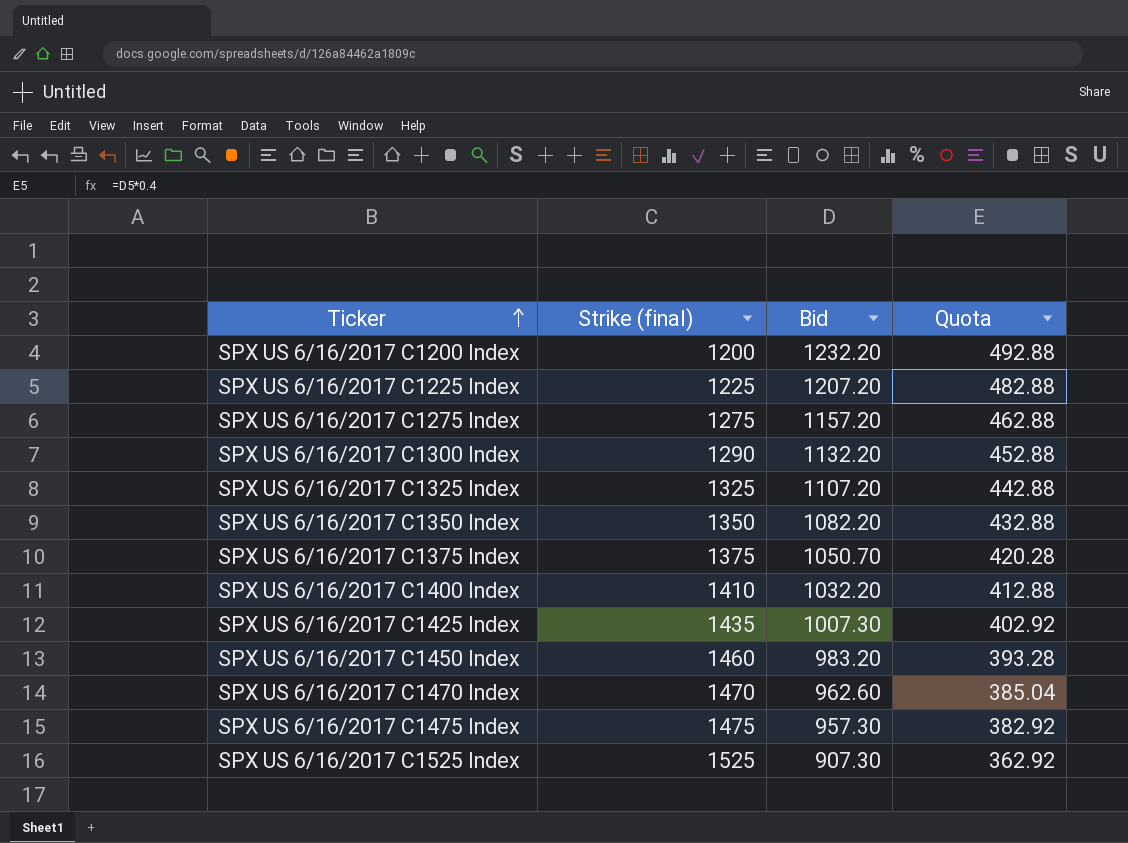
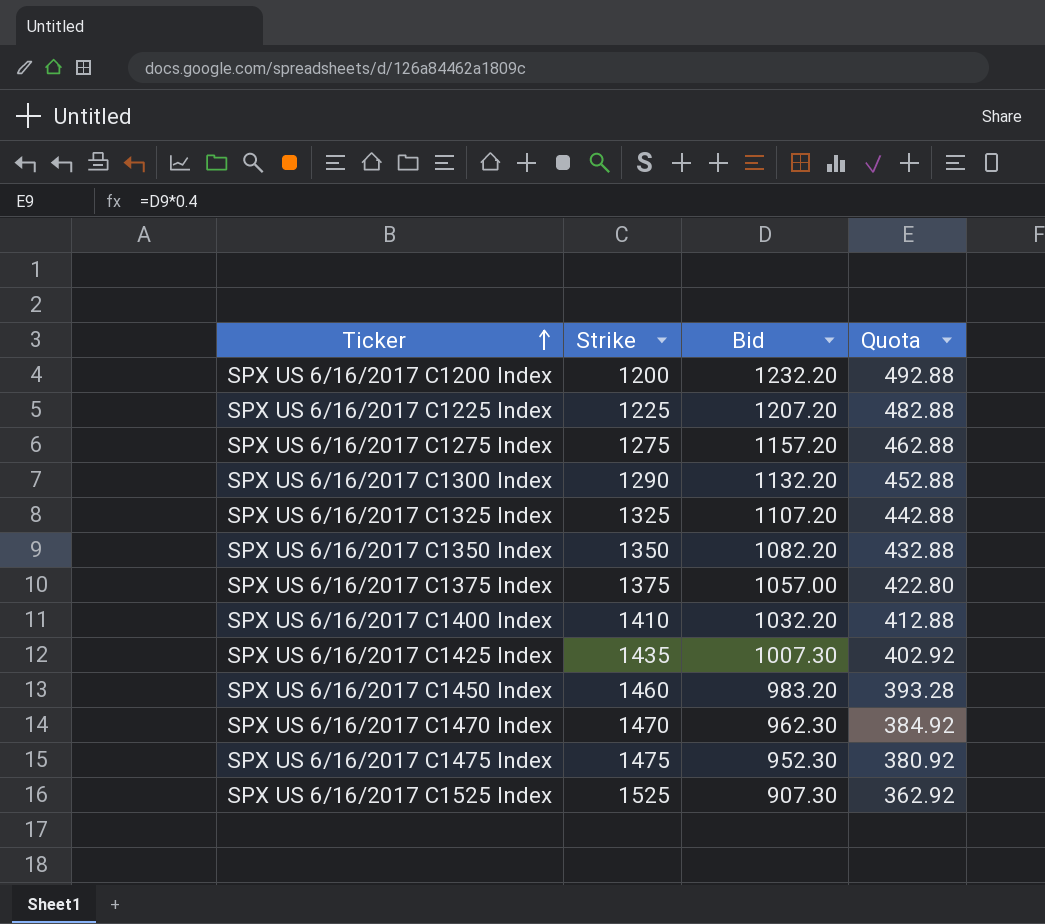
column name: Strike (final) -> Strike
SPX US 6/16/2017 C1375 Index | Bid: 1050.70 -> 1057.00
SPX US 6/16/2017 C1375 Index | Quota: 420.28 -> 422.80
SPX US 6/16/2017 C1470 Index | Bid: 962.60 -> 962.30
SPX US 6/16/2017 C1470 Index | Quota: 385.04 -> 384.92
SPX US 6/16/2017 C1475 Index | Bid: 957.30 -> 952.30
SPX US 6/16/2017 C1475 Index | Quota: 382.92 -> 380.92

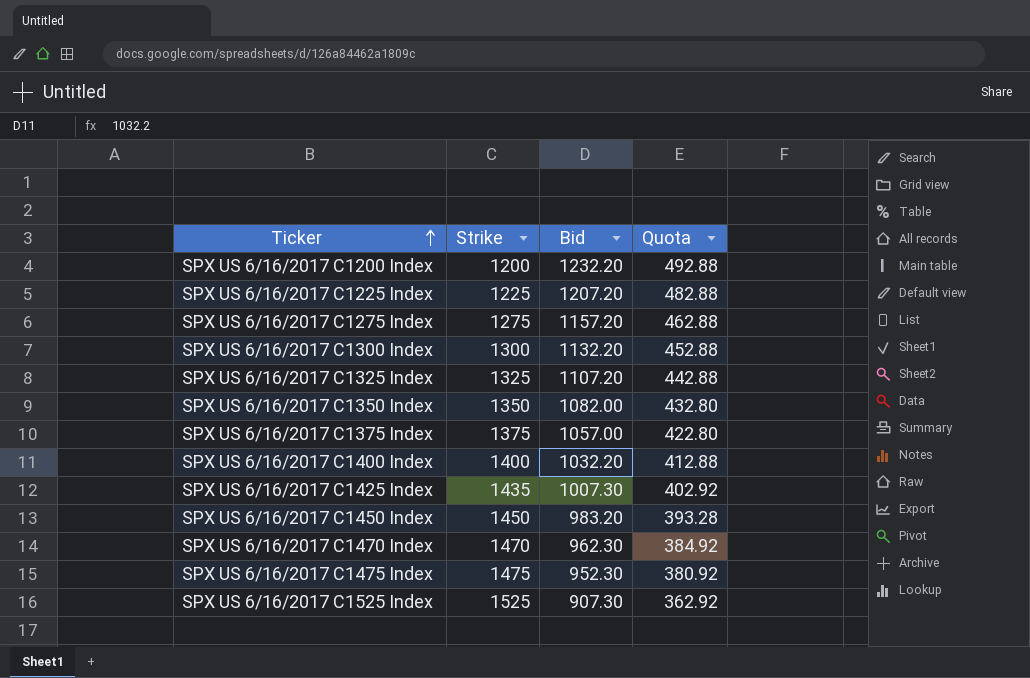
SPX US 6/16/2017 C1300 Index | Strike: 1290 -> 1300
SPX US 6/16/2017 C1350 Index | Bid: 1082.20 -> 1082.00
SPX US 6/16/2017 C1350 Index | Quota: 432.88 -> 432.80
SPX US 6/16/2017 C1400 Index | Strike: 1410 -> 1400
SPX US 6/16/2017 C1450 Index | Strike: 1460 -> 1450

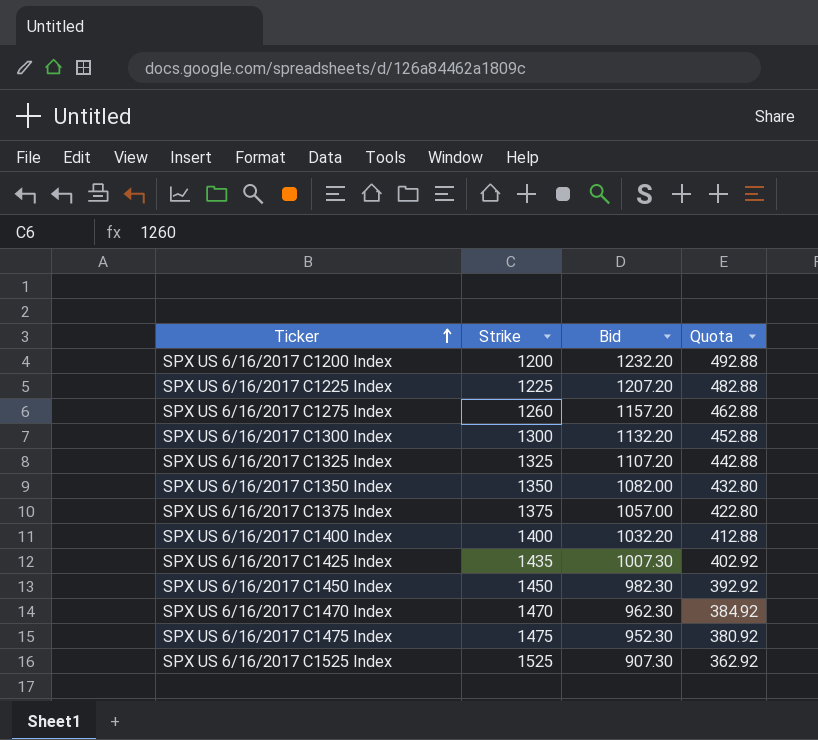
SPX US 6/16/2017 C1275 Index | Strike: 1275 -> 1260
SPX US 6/16/2017 C1450 Index | Bid: 983.20 -> 982.30
SPX US 6/16/2017 C1450 Index | Quota: 393.28 -> 392.92

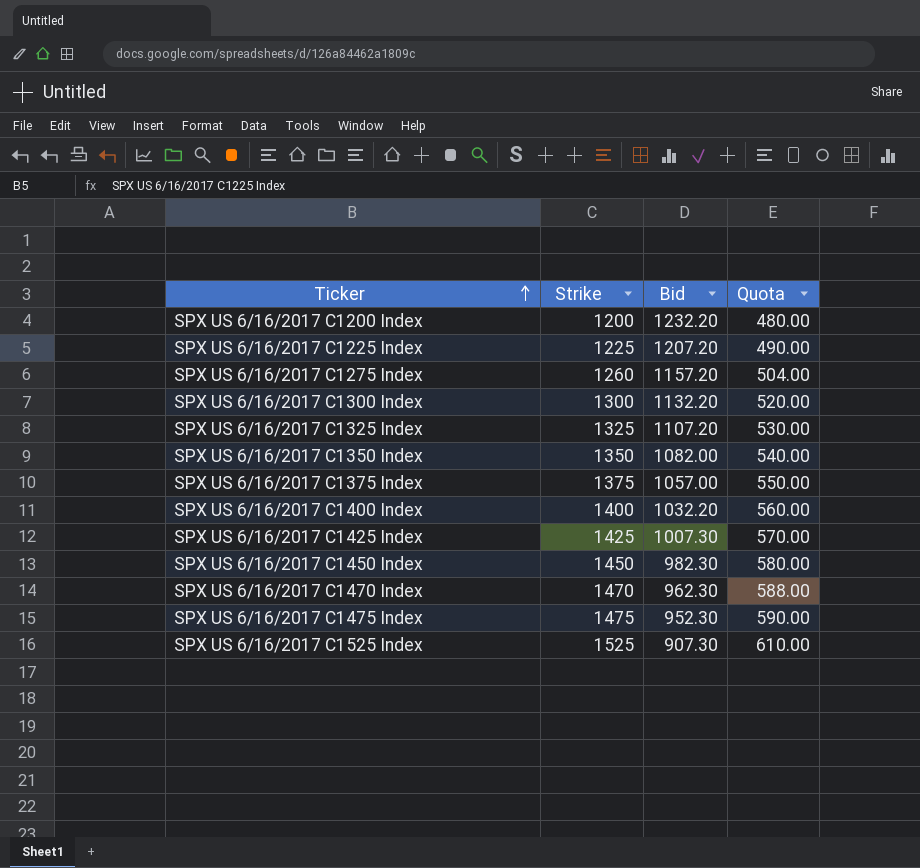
column Quota | formula: [Bid] * 0.4 -> [Strike] * 0.4
SPX US 6/16/2017 C1425 Index | Strike: 1435 -> 1425

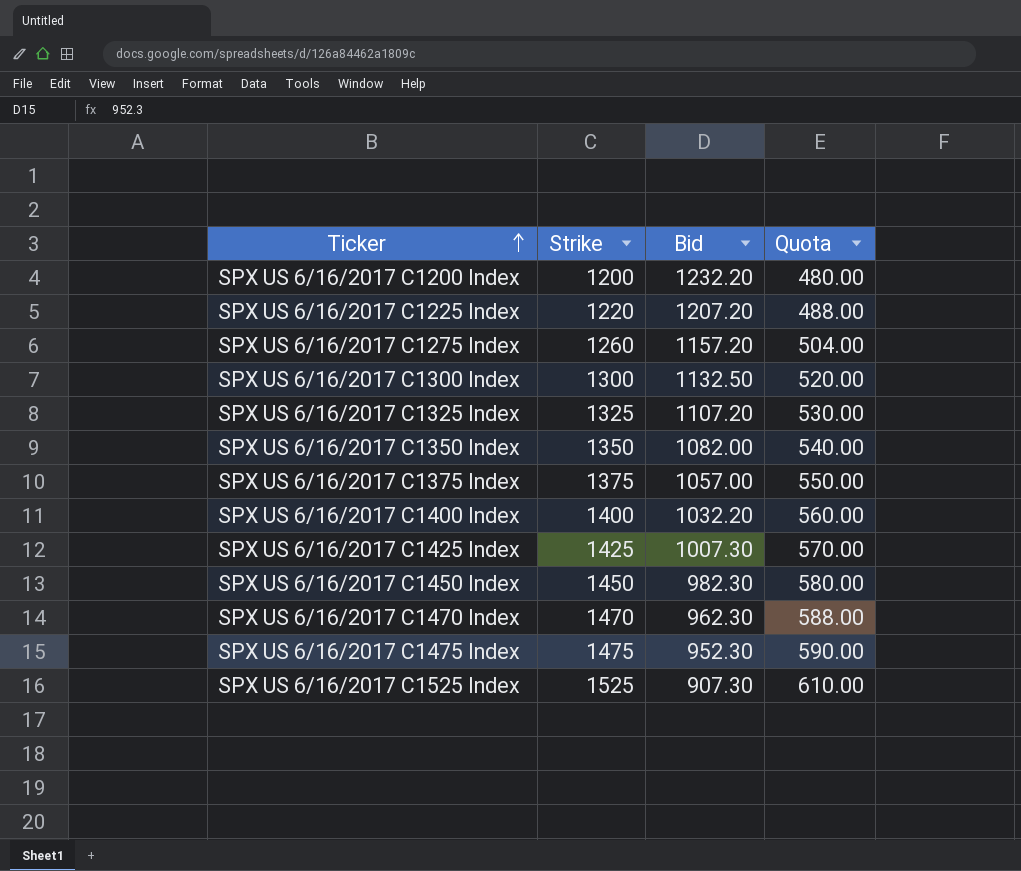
SPX US 6/16/2017 C1225 Index | Strike: 1225 -> 1220
SPX US 6/16/2017 C1225 Index | Quota: 490.00 -> 488.00
SPX US 6/16/2017 C1300 Index | Bid: 1132.20 -> 1132.50

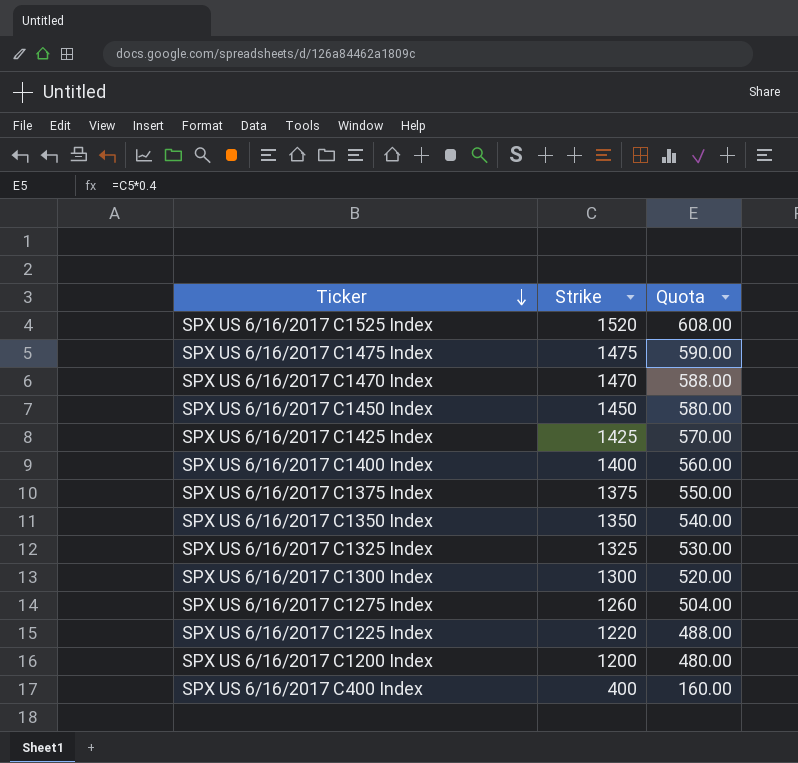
row order: Ticker ascending -> Ticker descending
column Bid | position: 3 -> none
SPX US 6/16/2017 C1525 Index | Strike: 1525 -> 1520
SPX US 6/16/2017 C1525 Index | Quota: 610.00 -> 608.00
row SPX US 6/16/2017 C400 Index: none -> 400 | 160.00

